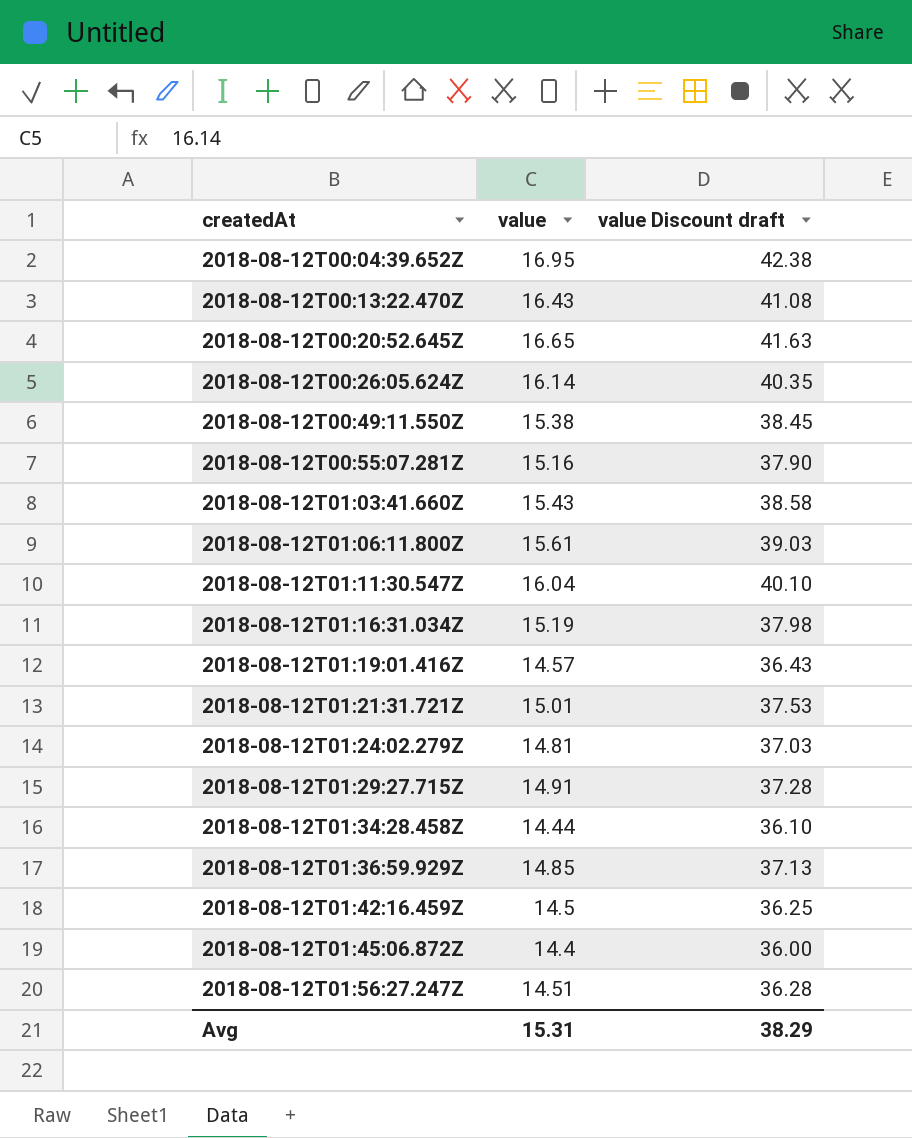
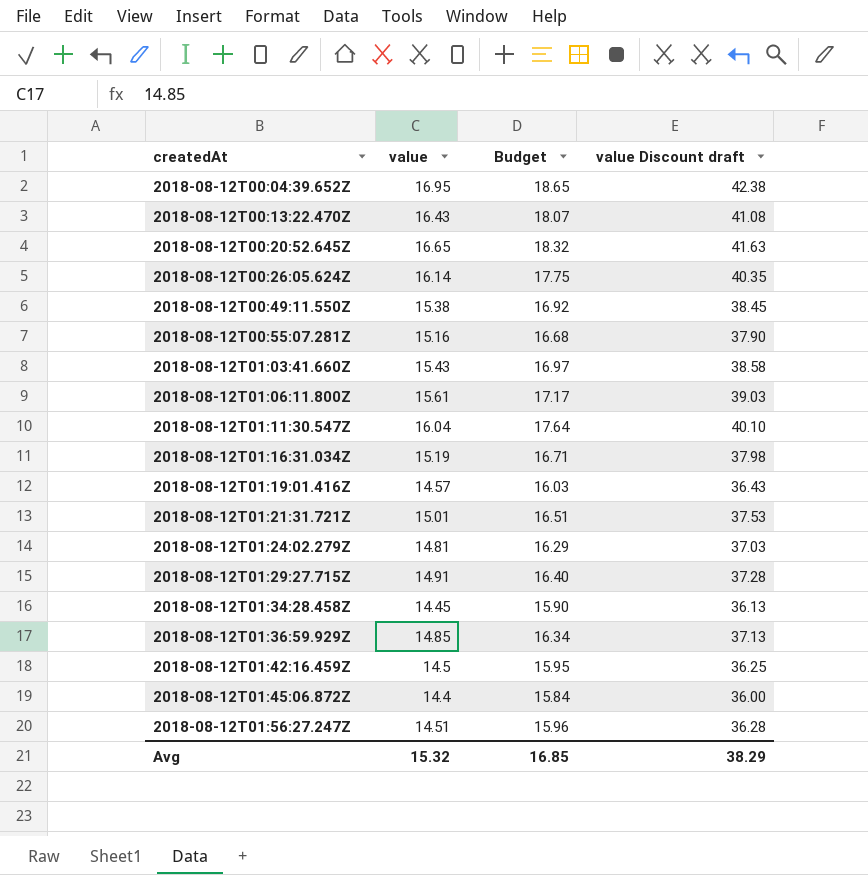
column Budget | formula: none -> [value] * 1.1
2018-08-12T01:34:28.458Z | value: 14.44 -> 14.45
2018-08-12T01:34:28.458Z | value Discount draft: 36.10 -> 36.13
Avg | value: 15.31 -> 15.32

